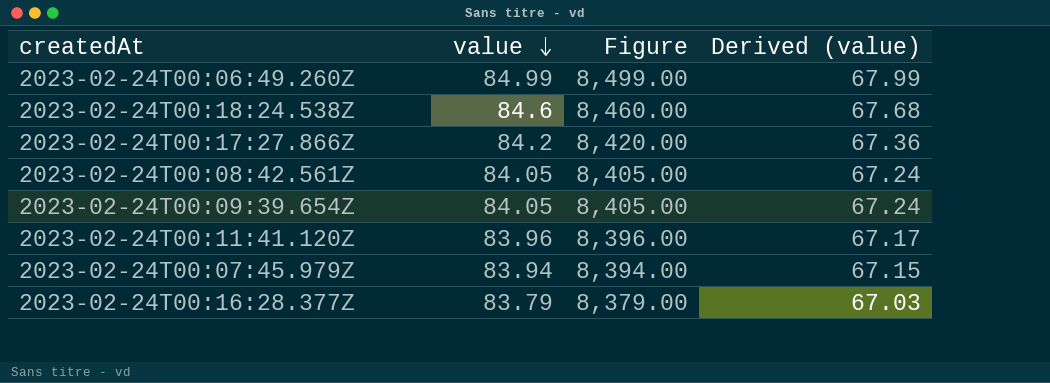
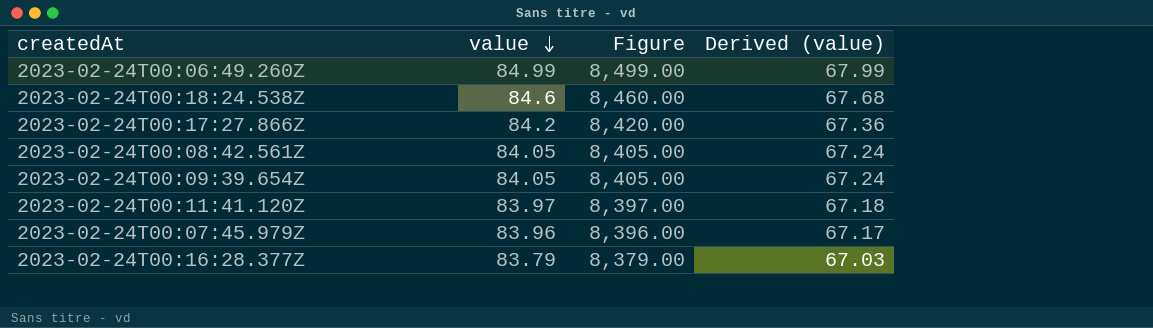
2023-02-24T00:11:41.120Z | value: 83.96 -> 83.97
2023-02-24T00:11:41.120Z | Figure: 8,396.00 -> 8,397.00
2023-02-24T00:11:41.120Z | Derived (value): 67.17 -> 67.18
2023-02-24T00:07:45.979Z | value: 83.94 -> 83.96
2023-02-24T00:07:45.979Z | Figure: 8,394.00 -> 8,396.00
2023-02-24T00:07:45.979Z | Derived (value): 67.15 -> 67.17

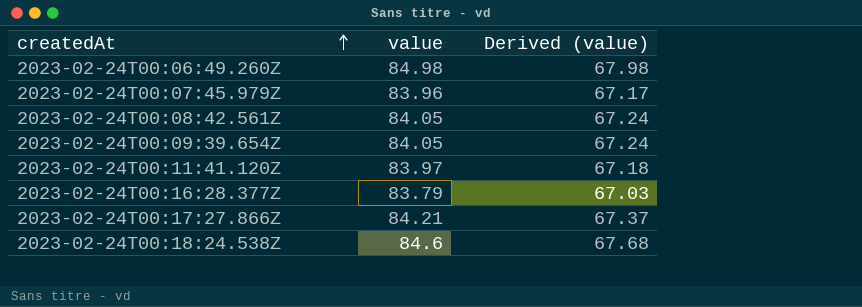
row order: value descending -> createdAt ascending
column Figure | formula: [value] * 100 -> none
2023-02-24T00:06:49.260Z | value: 84.99 -> 84.98
2023-02-24T00:06:49.260Z | Derived (value): 67.99 -> 67.98
2023-02-24T00:17:27.866Z | value: 84.2 -> 84.21
2023-02-24T00:17:27.866Z | Derived (value): 67.36 -> 67.37

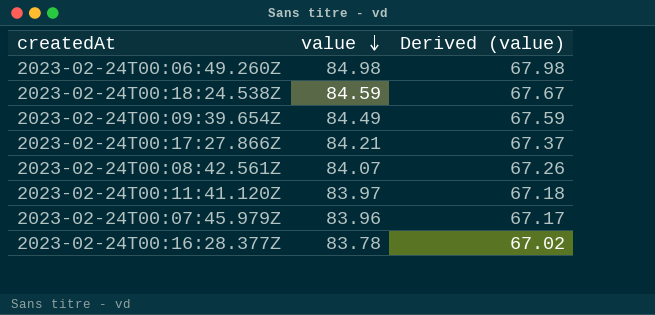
row order: createdAt ascending -> value descending
2023-02-24T00:18:24.538Z | value: 84.6 -> 84.59
2023-02-24T00:18:24.538Z | Derived (value): 67.68 -> 67.67
2023-02-24T00:09:39.654Z | value: 84.05 -> 84.49
2023-02-24T00:09:39.654Z | Derived (value): 67.24 -> 67.59
2023-02-24T00:08:42.561Z | value: 84.05 -> 84.07
2023-02-24T00:08:42.561Z | Derived (value): 67.24 -> 67.26
2023-02-24T00:16:28.377Z | value: 83.79 -> 83.78
2023-02-24T00:16:28.377Z | Derived (value): 67.03 -> 67.02

